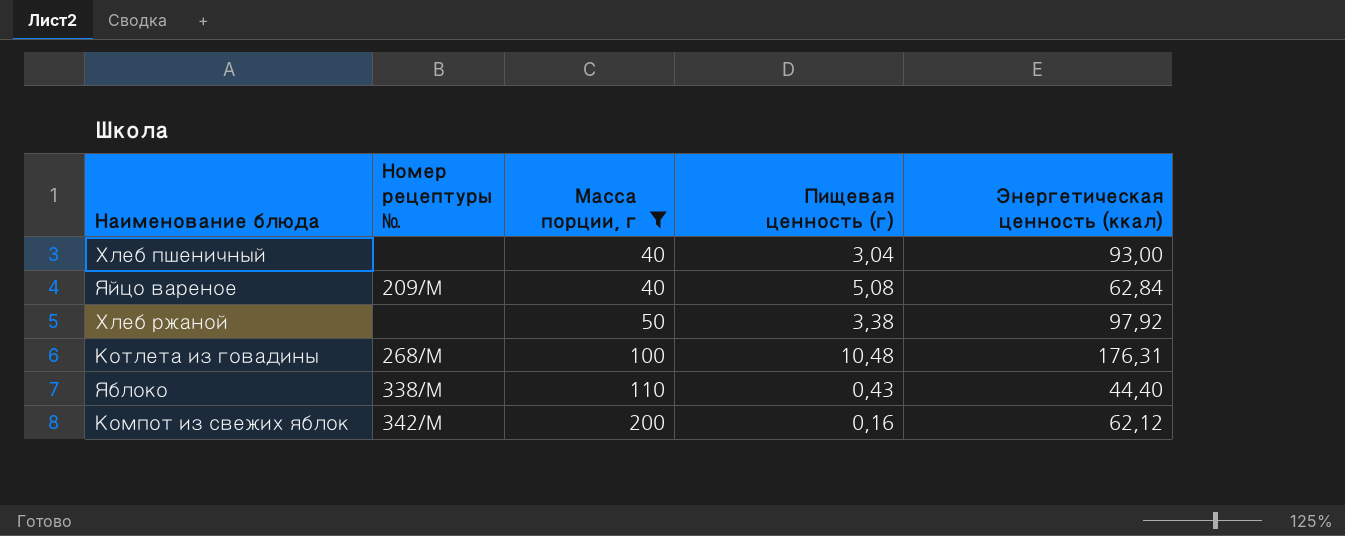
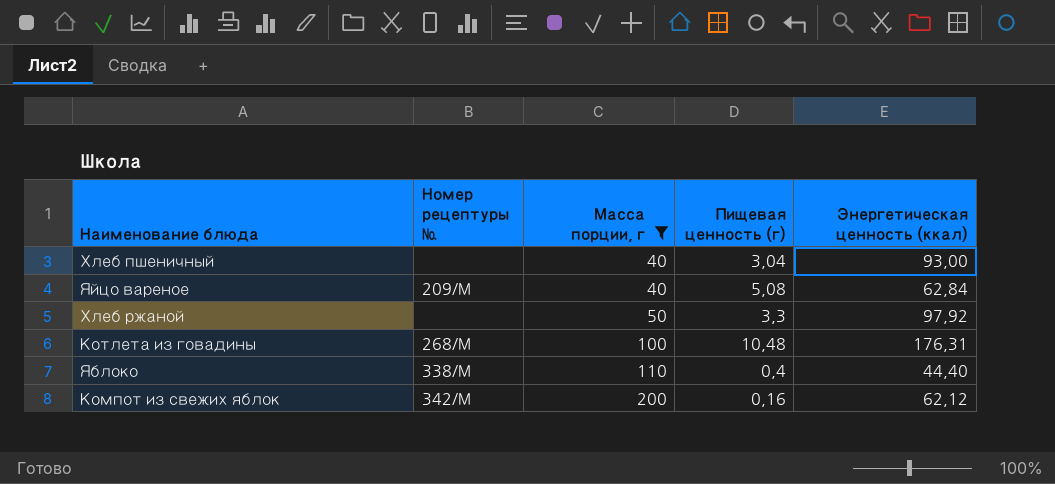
Хлеб ржаной | Пищевая ценность (г): 3,38 -> 3,3
Яблоко | Пищевая ценность (г): 0,43 -> 0,4

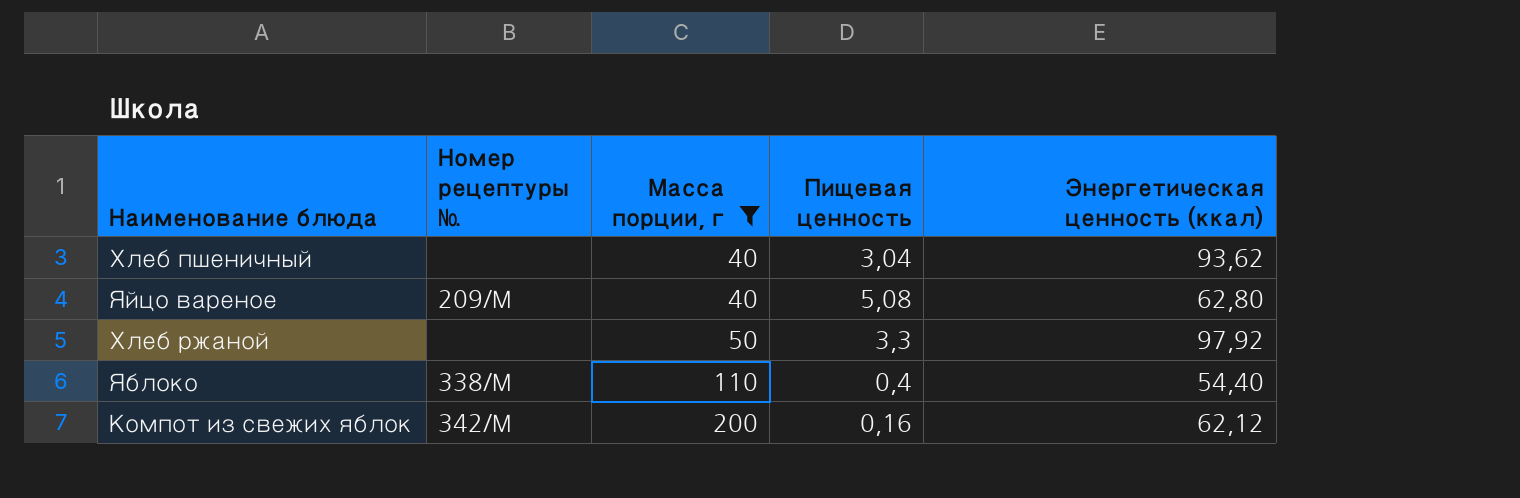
column name: Пищевая ценность (г) -> Пищевая ценность
row Котлета из говадины: 268/М | 100 | 10,48 | 176,31 -> none
Хлеб пшеничный | Энергетическая ценность (ккал): 93,00 -> 93,62
Яйцо вареное | Энергетическая ценность (ккал): 62,84 -> 62,80
Яблоко | Энергетическая ценность (ккал): 44,40 -> 54,40

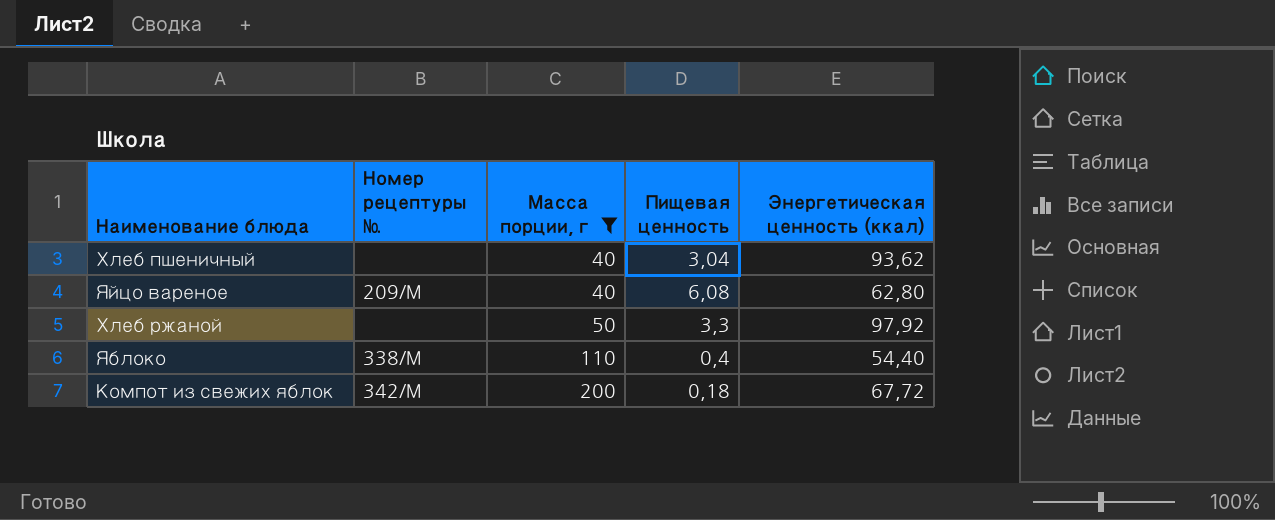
Яйцо вареное | Пищевая ценность: 5,08 -> 6,08
Компот из свежих яблок | Пищевая ценность: 0,16 -> 0,18
Компот из свежих яблок | Энергетическая ценность (ккал): 62,12 -> 67,72

